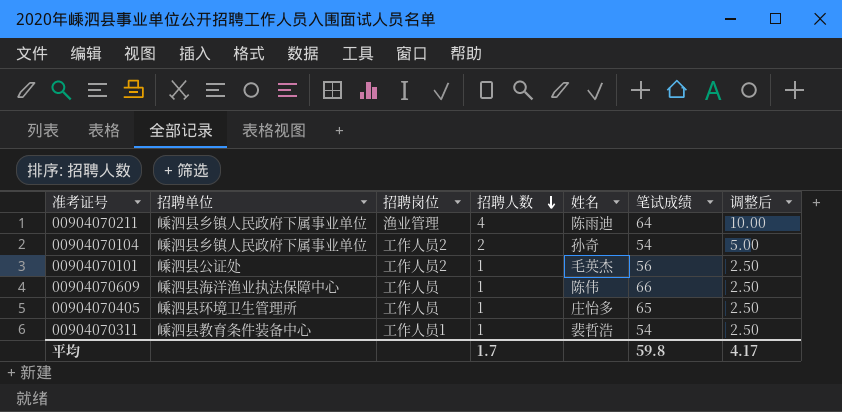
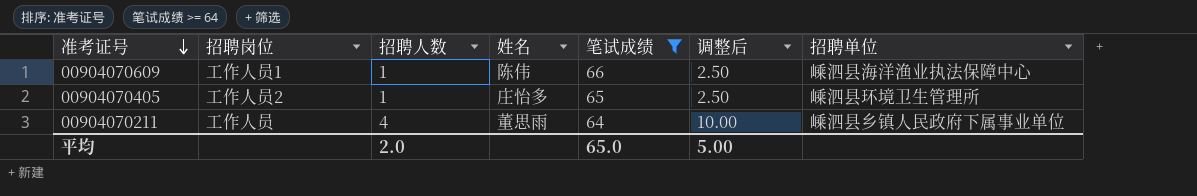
filter: none -> 笔试成绩 >= 64
row order: 招聘人数 descending -> 准考证号 descending
column 招聘单位 | position: 2 -> 7
00904070609 | 招聘岗位: 工作人员 -> 工作人员1
00904070405 | 招聘岗位: 工作人员 -> 工作人员2
00904070211 | 招聘岗位: 渔业管理 -> 工作人员
00904070211 | 姓名: 陈雨迪 -> 董思雨
平均 | 招聘人数: 1.7 -> 2.0
平均 | 笔试成绩: 59.8 -> 65.0
平均 | 调整后: 4.17 -> 5.00

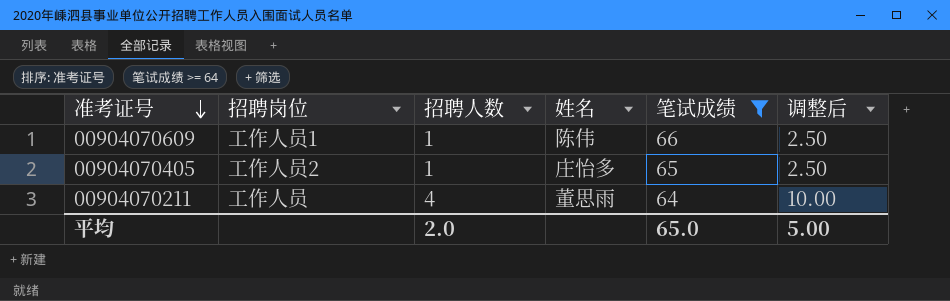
column 招聘单位 | position: 7 -> none

